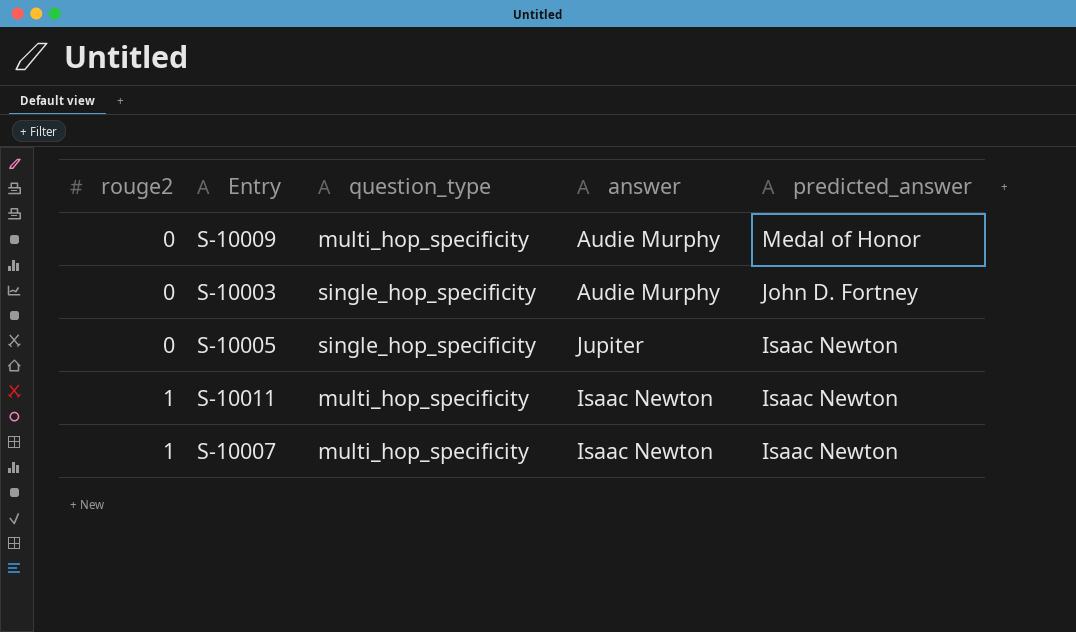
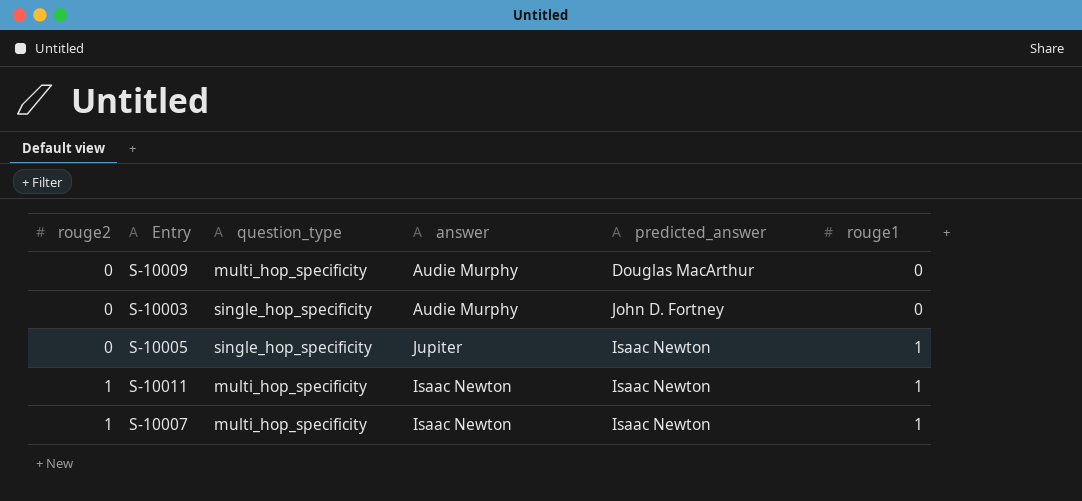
column rouge1 | position: none -> 6
S-10009 | predicted_answer: Medal of Honor -> Douglas MacArthur

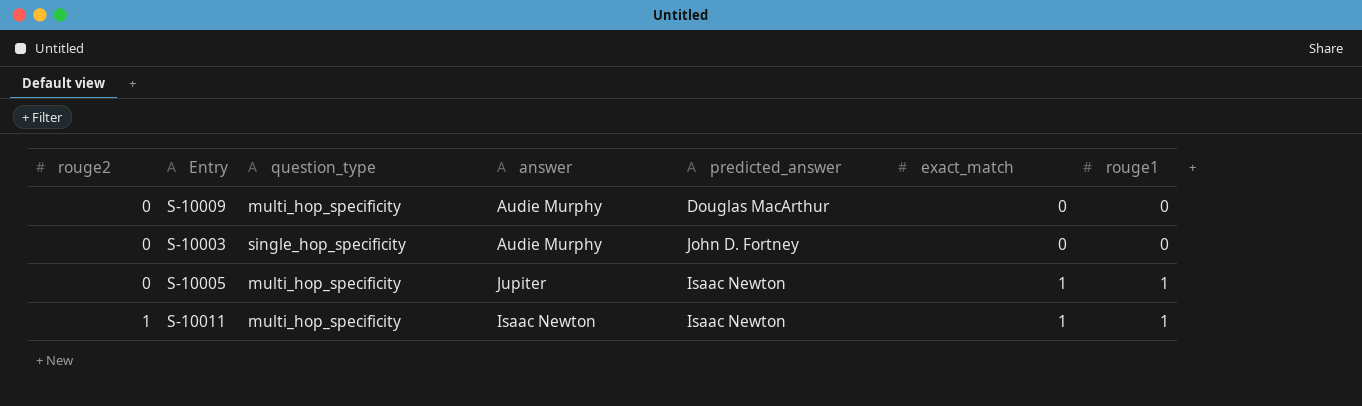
column exact_match | position: none -> 6
row S-10007: 1 | multi_hop_specificity | Isaac Newton | Isaac Newton | 1 -> none
S-10005 | question_type: single_hop_specificity -> multi_hop_specificity

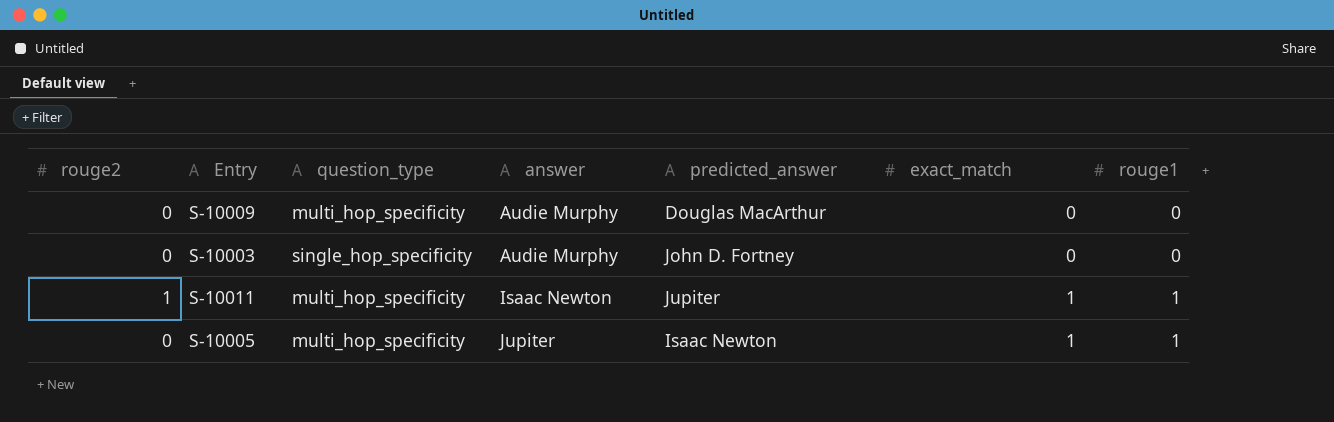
row order: rouge2 ascending -> answer ascending
S-10011 | predicted_answer: Isaac Newton -> Jupiter

